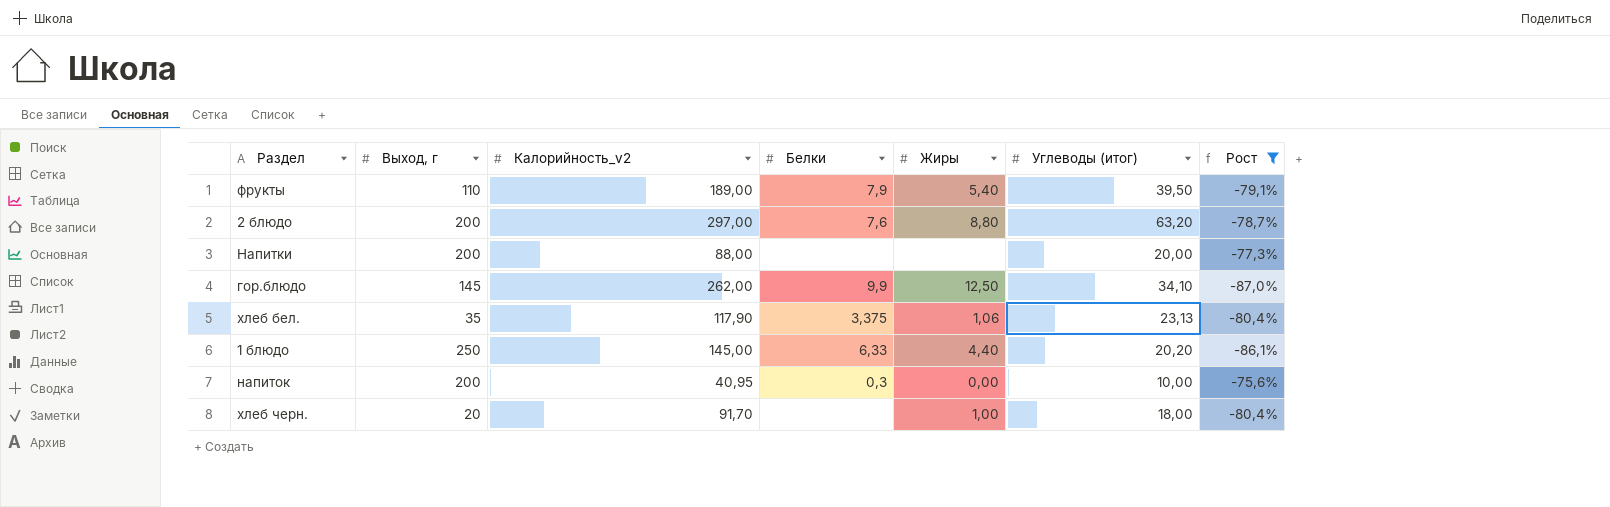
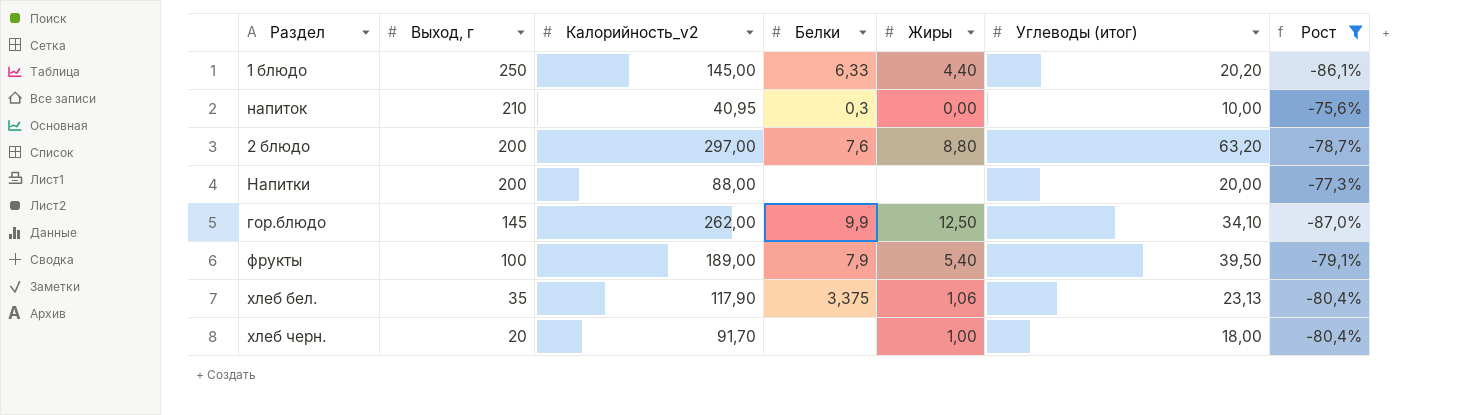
row order: none -> Выход, г descending
напиток | Выход, г: 200 -> 210
фрукты | Выход, г: 110 -> 100

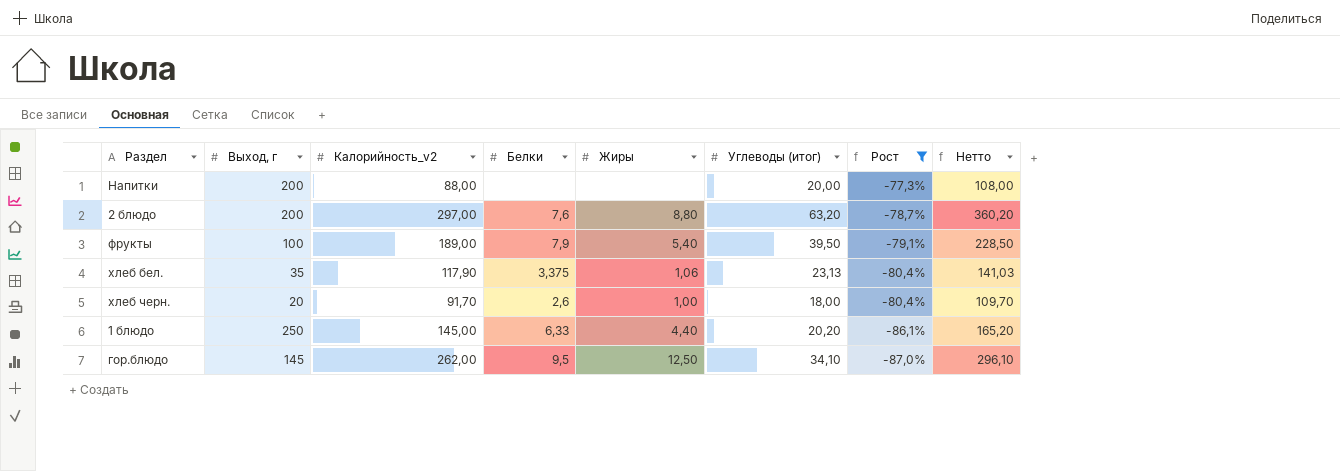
row order: Выход, г descending -> Рост descending
column Нетто | formula: none -> [Калорийность_v2] + [Углеводы (итог)]
row напиток: 210 | 40,95 | 0,3 | 0,00 | 10,00 | -75,6% -> none
хлеб черн. | Белки: none -> 2,6
гор.блюдо | Белки: 9,9 -> 9,5

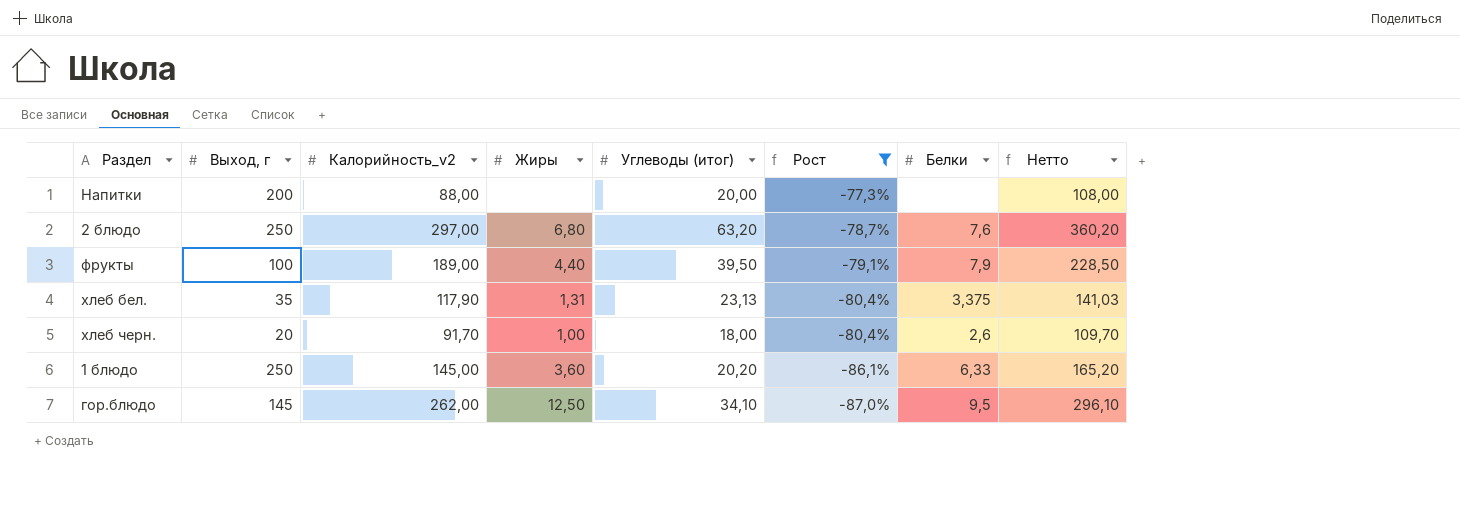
column Белки | position: 4 -> 7
2 блюдо | Выход, г: 200 -> 250
2 блюдо | Жиры: 8,80 -> 6,80
фрукты | Жиры: 5,40 -> 4,40
хлеб бел. | Жиры: 1,06 -> 1,31
1 блюдо | Жиры: 4,40 -> 3,60

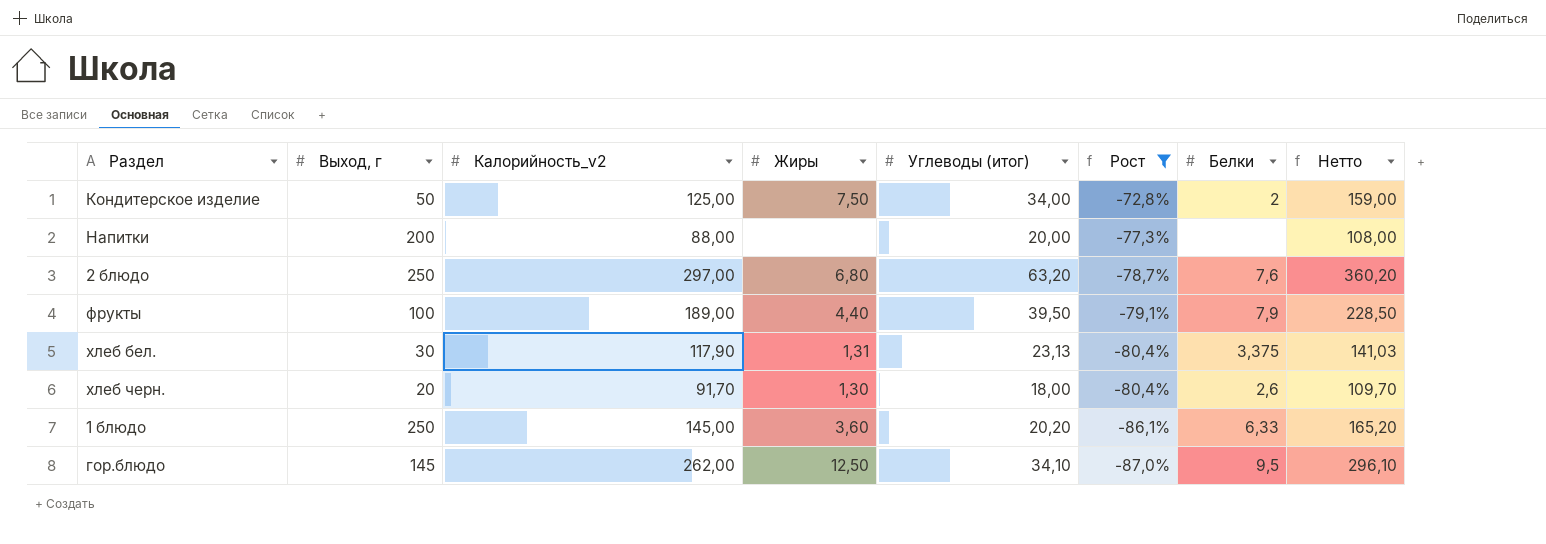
row Кондитерское изделие: none -> 50 | 125,00 | 7,50 | 34,00 | -72,8% | 2 | 159,00
хлеб бел. | Выход, г: 35 -> 30
хлеб черн. | Жиры: 1,00 -> 1,30

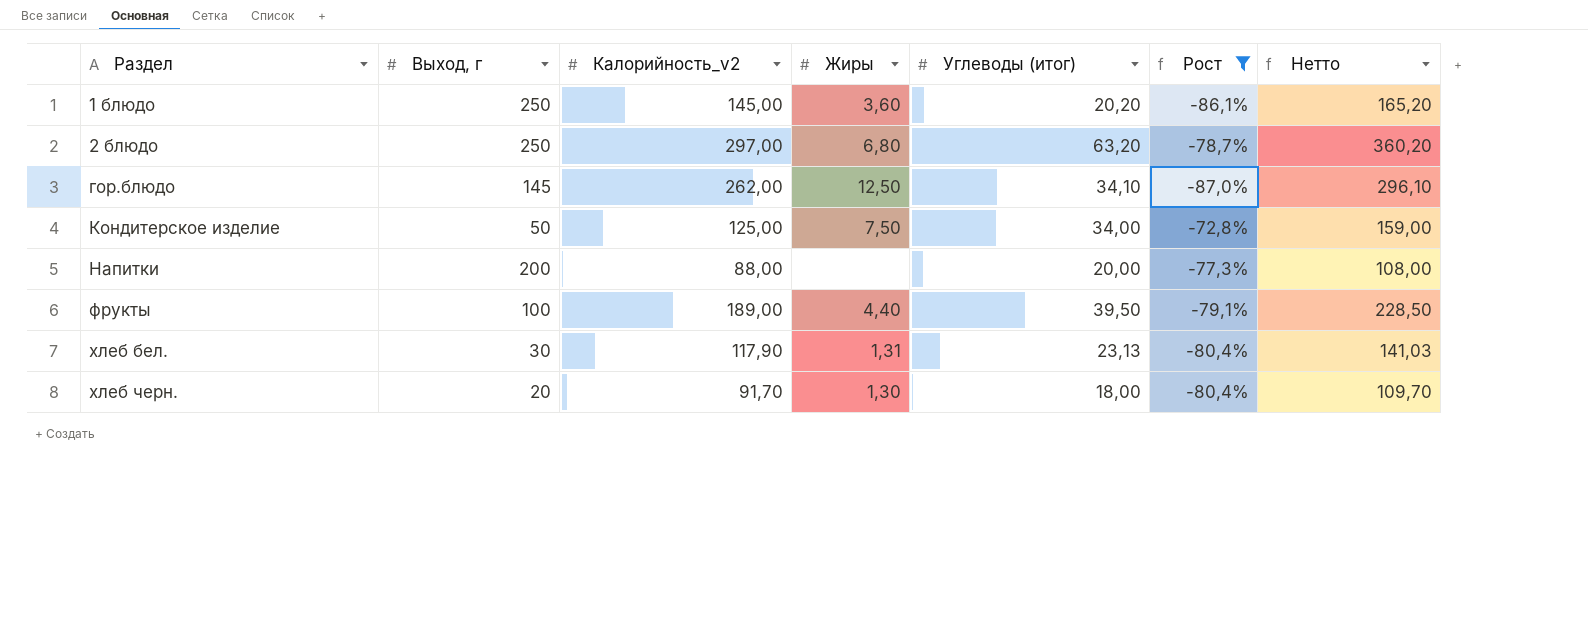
row order: Рост descending -> Раздел ascending
column Белки | position: 7 -> none

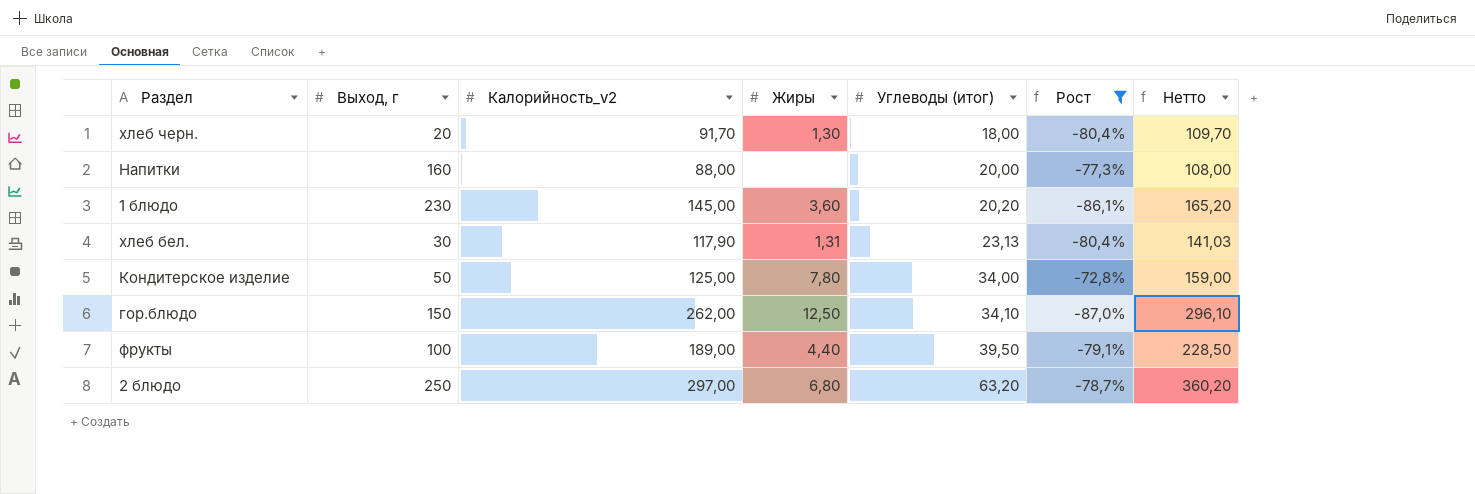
row order: Раздел ascending -> Углеводы (итог) ascending
Напитки | Выход, г: 200 -> 160
1 блюдо | Выход, г: 250 -> 230
Кондитерское изделие | Жиры: 7,50 -> 7,80
гор.блюдо | Выход, г: 145 -> 150

